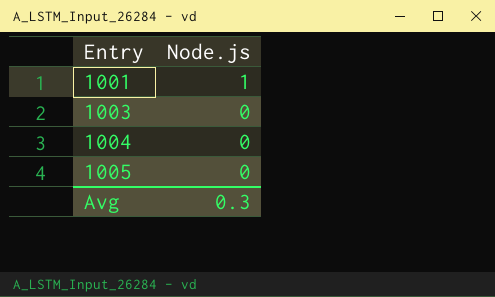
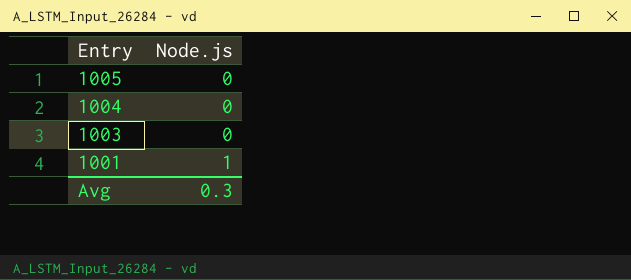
row order: Entry ascending -> Entry descending

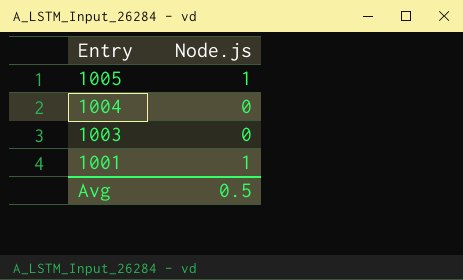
1005 | Node.js: 0 -> 1
Avg | Node.js: 0.3 -> 0.5

